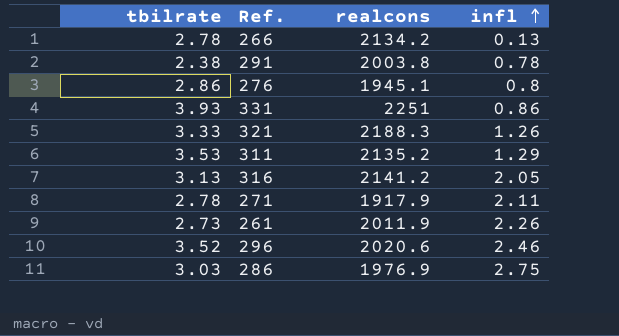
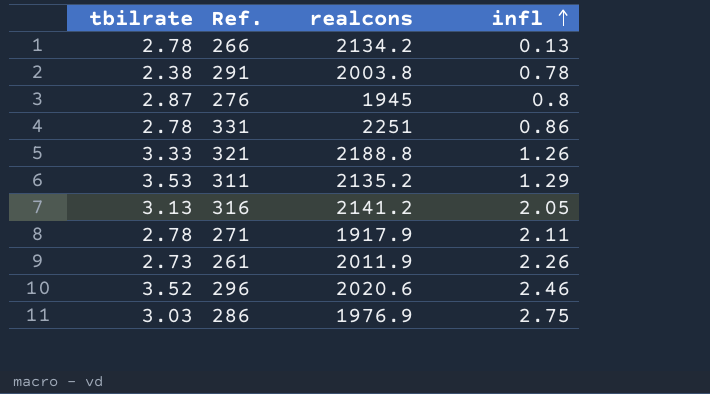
276 | tbilrate: 2.86 -> 2.87
276 | realcons: 1945.1 -> 1945
331 | tbilrate: 3.93 -> 2.78
321 | realcons: 2188.3 -> 2188.8

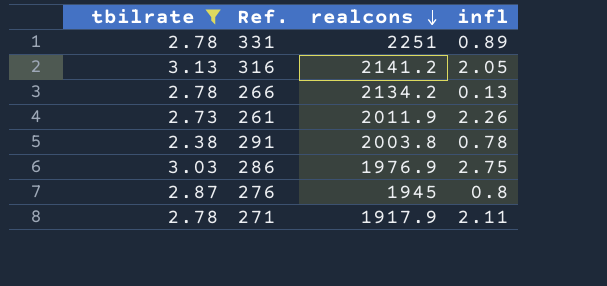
filter: none -> tbilrate <= 3.13
row order: infl ascending -> realcons descending
331 | infl: 0.86 -> 0.89

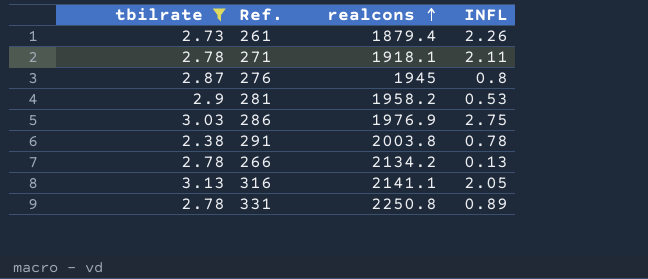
row order: realcons descending -> realcons ascending
column name: infl -> INFL
261 | realcons: 2011.9 -> 1879.4
271 | realcons: 1917.9 -> 1918.1
row 281: none -> 2.9 | 1958.2 | 0.53
316 | realcons: 2141.2 -> 2141.1
331 | realcons: 2251 -> 2250.8

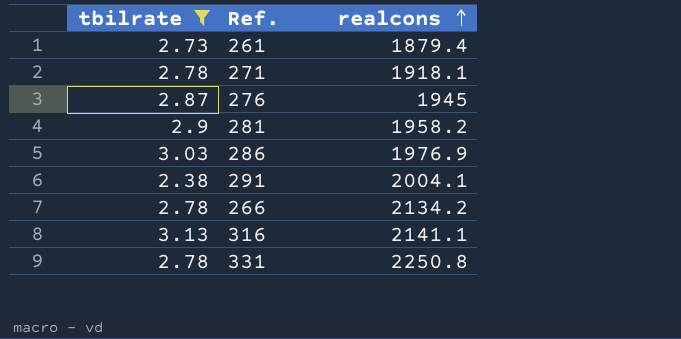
column INFL | position: 4 -> none
291 | realcons: 2003.8 -> 2004.1

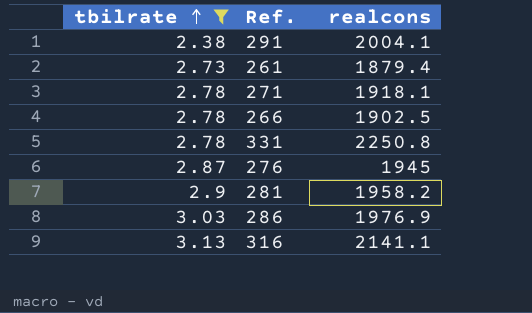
row order: realcons ascending -> tbilrate ascending
266 | realcons: 2134.2 -> 1902.5

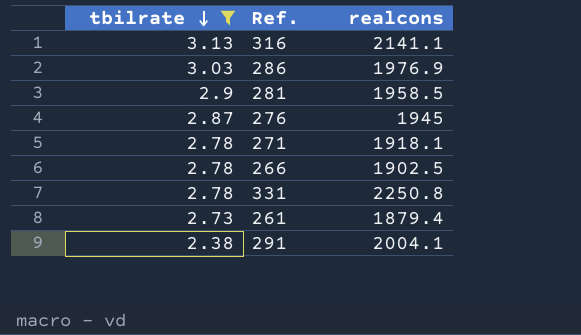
row order: tbilrate ascending -> tbilrate descending
281 | realcons: 1958.2 -> 1958.5

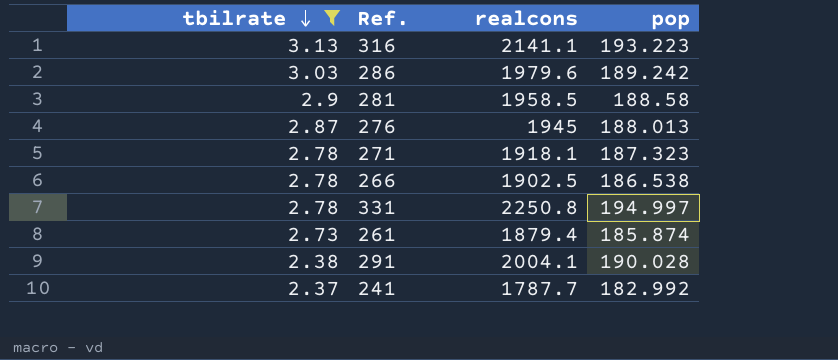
column pop | position: none -> 4
286 | realcons: 1976.9 -> 1979.6
row 241: none -> 2.37 | 1787.7 | 182.992

